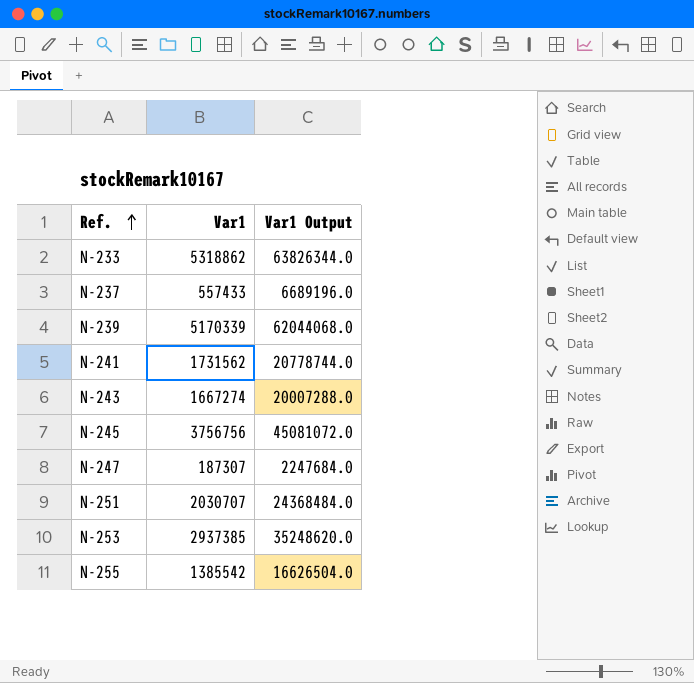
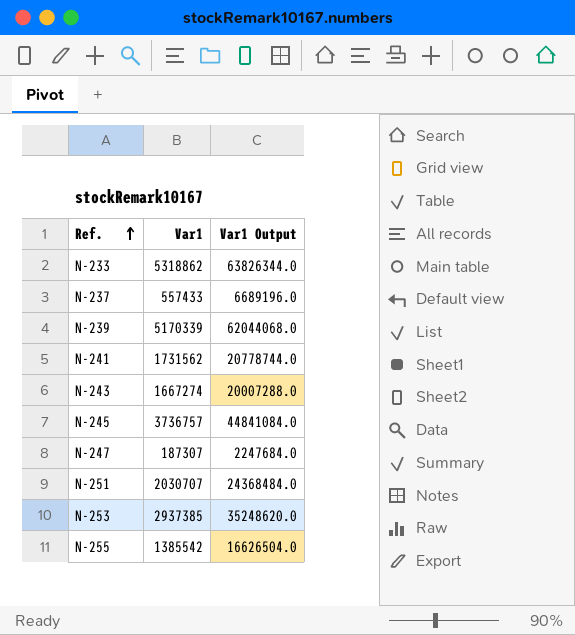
N-245 | Var1: 3756756 -> 3736757
N-245 | Var1 Output: 45081072.0 -> 44841084.0

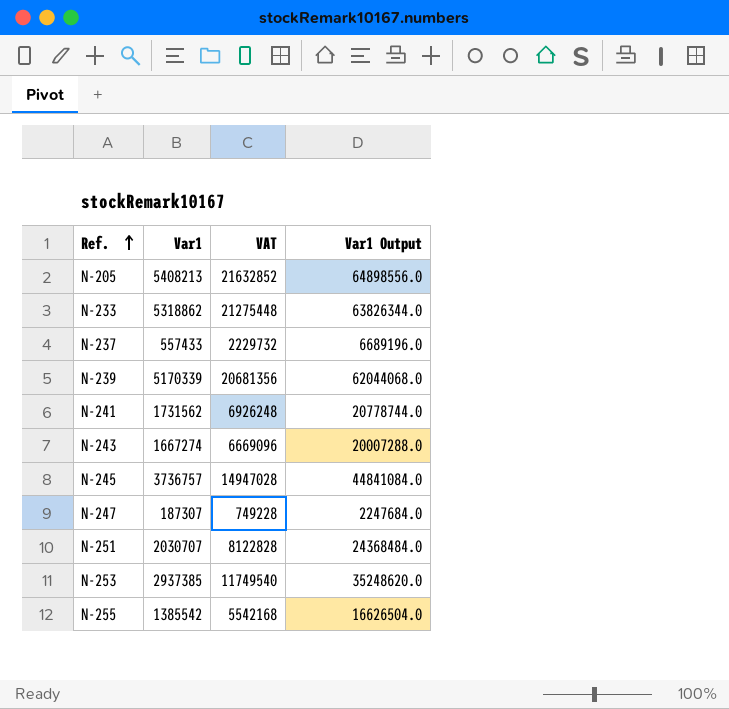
column VAT | formula: none -> [Var1] * 4
row N-205: none -> 5408213 | 21632852 | 64898556.0

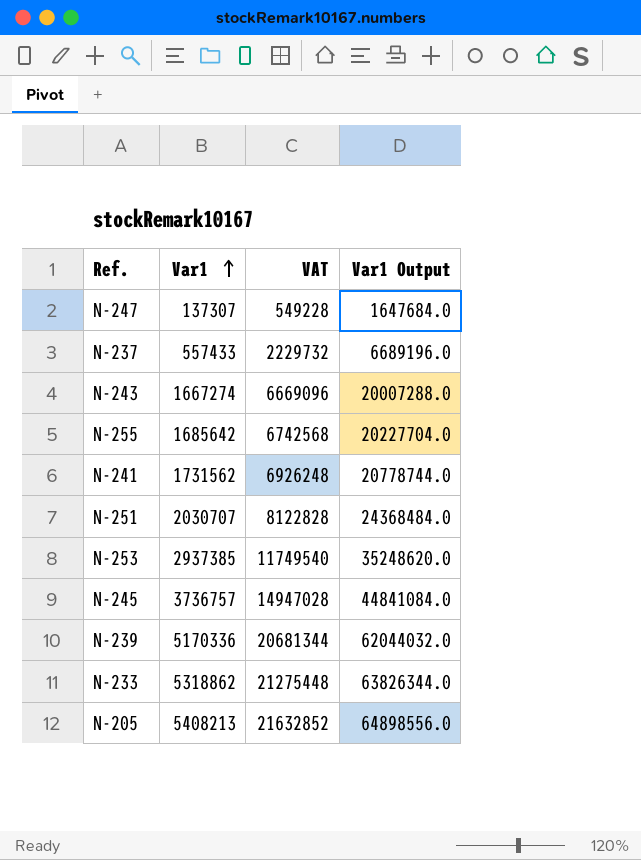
row order: Ref. ascending -> Var1 ascending
N-247 | Var1: 187307 -> 137307
N-247 | VAT: 749228 -> 549228
N-247 | Var1 Output: 2247684.0 -> 1647684.0
N-255 | Var1: 1385542 -> 1685642
N-255 | VAT: 5542168 -> 6742568
N-255 | Var1 Output: 16626504.0 -> 20227704.0
N-239 | Var1: 5170339 -> 5170336
N-239 | VAT: 20681356 -> 20681344
N-239 | Var1 Output: 62044068.0 -> 62044032.0

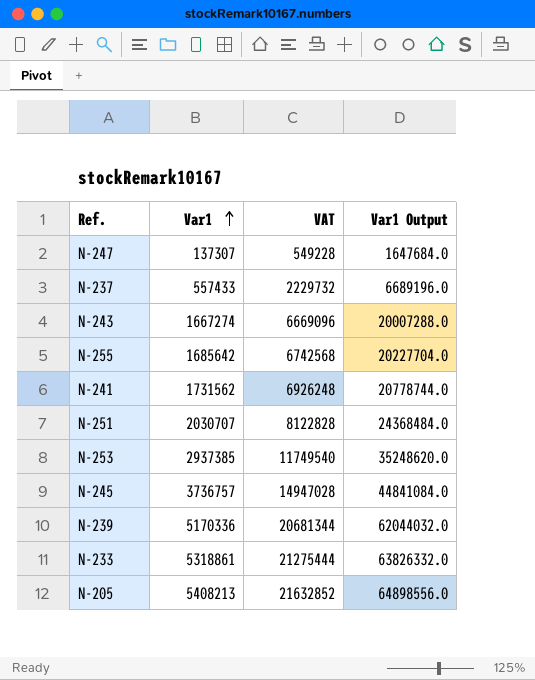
N-233 | Var1: 5318862 -> 5318861
N-233 | VAT: 21275448 -> 21275444
N-233 | Var1 Output: 63826344.0 -> 63826332.0

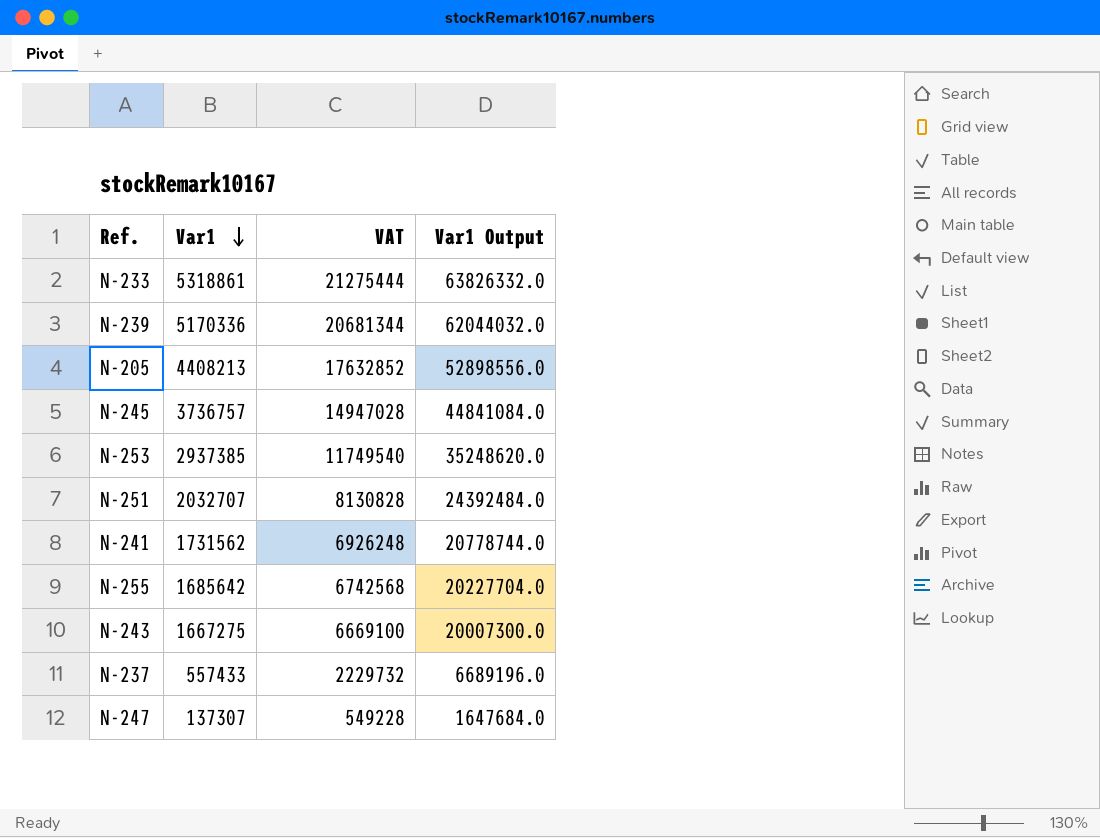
row order: Var1 ascending -> Var1 descending
N-205 | Var1: 5408213 -> 4408213
N-205 | VAT: 21632852 -> 17632852
N-205 | Var1 Output: 64898556.0 -> 52898556.0
N-251 | Var1: 2030707 -> 2032707
N-251 | VAT: 8122828 -> 8130828
N-251 | Var1 Output: 24368484.0 -> 24392484.0
N-243 | Var1: 1667274 -> 1667275
N-243 | VAT: 6669096 -> 6669100
N-243 | Var1 Output: 20007288.0 -> 20007300.0

